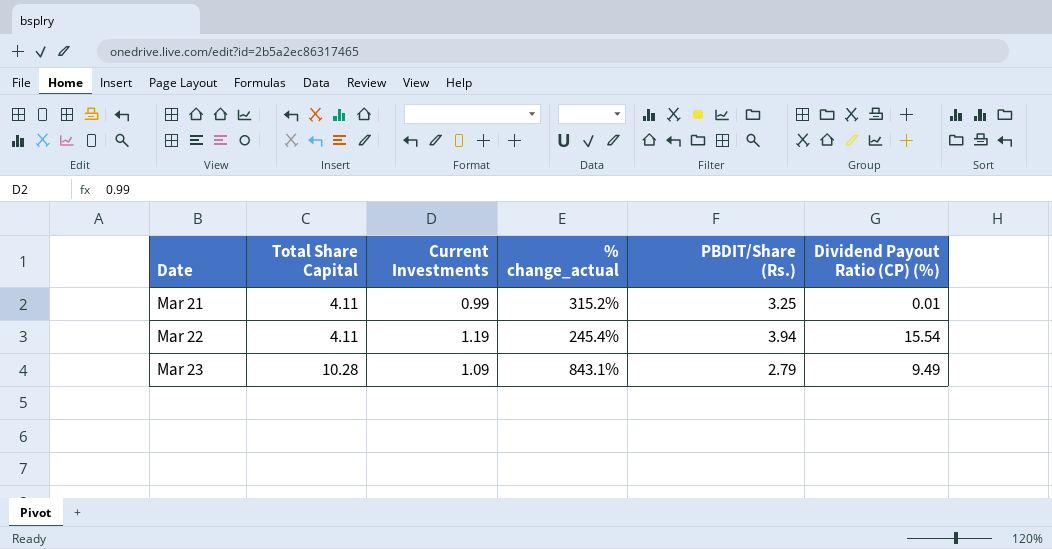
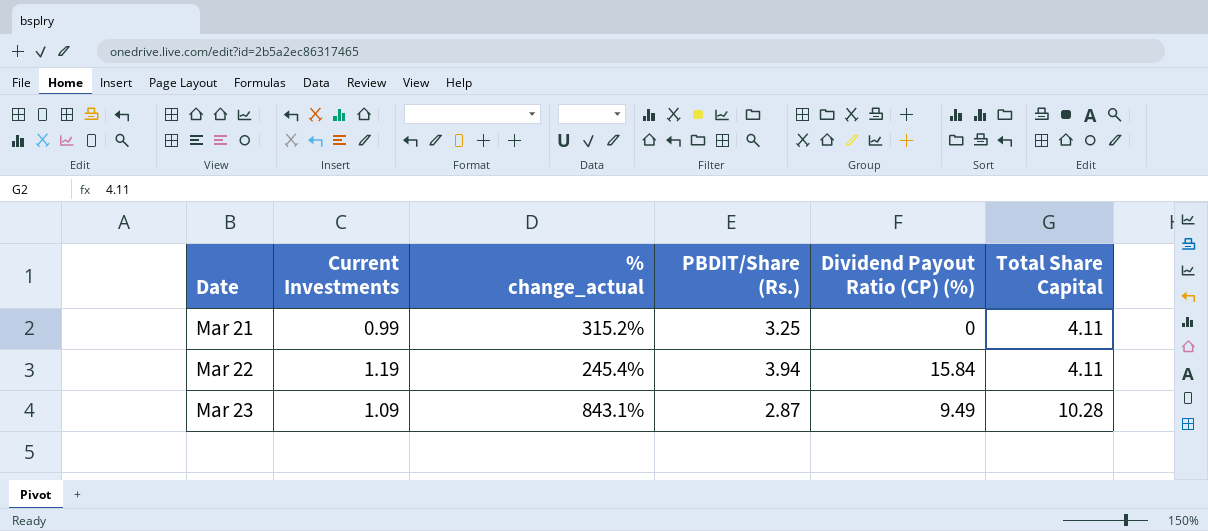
column Total Share Capital | position: 2 -> 6
Mar 21 | Dividend Payout Ratio (CP) (%): 0.01 -> 0
Mar 22 | Dividend Payout Ratio (CP) (%): 15.54 -> 15.84
Mar 23 | PBDIT/Share (Rs.): 2.79 -> 2.87

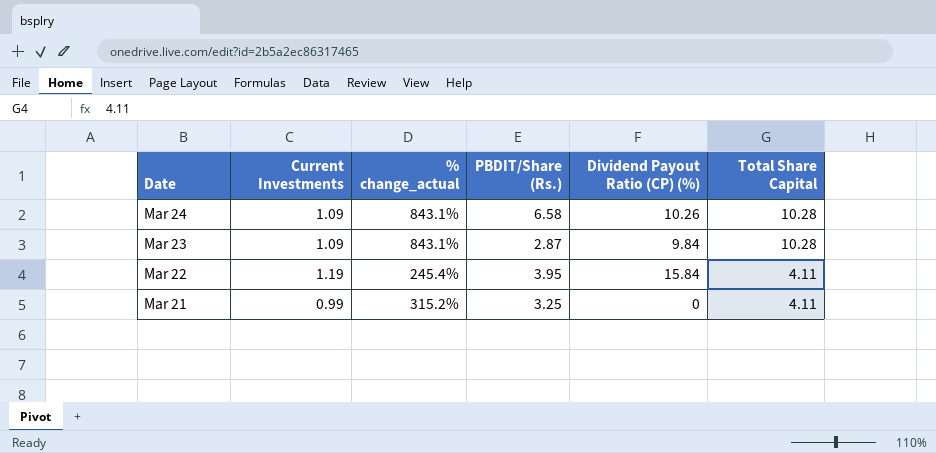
row order: Date ascending -> Date descending
row Mar 24: none -> 1.09 | 843.1% | 6.58 | 10.26 | 10.28
Mar 23 | Dividend Payout Ratio (CP) (%): 9.49 -> 9.84
Mar 22 | PBDIT/Share (Rs.): 3.94 -> 3.95

